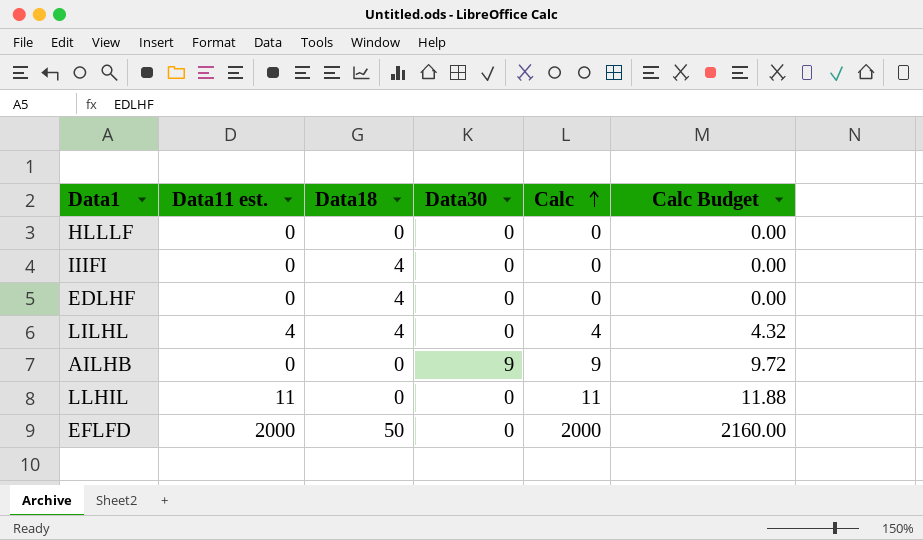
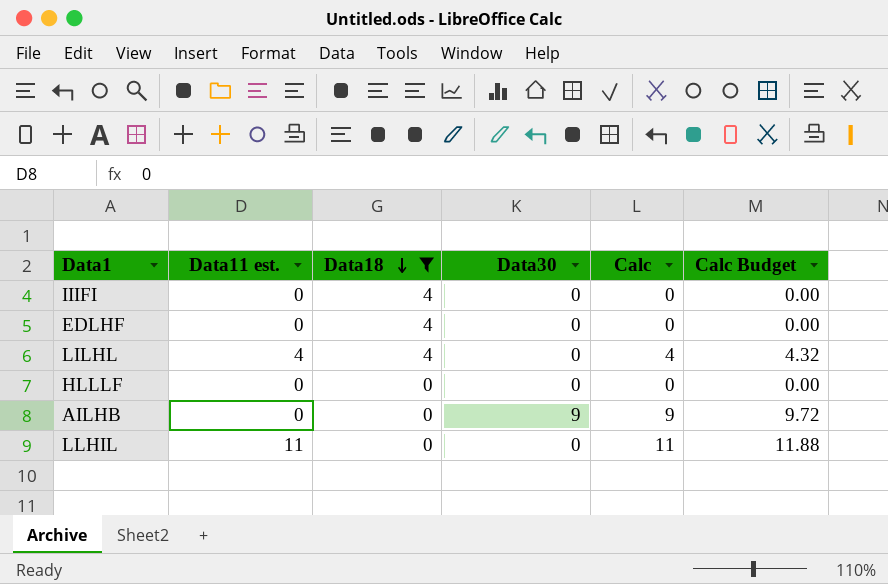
filter: none -> Data18 != 50
row order: Calc ascending -> Data18 descending

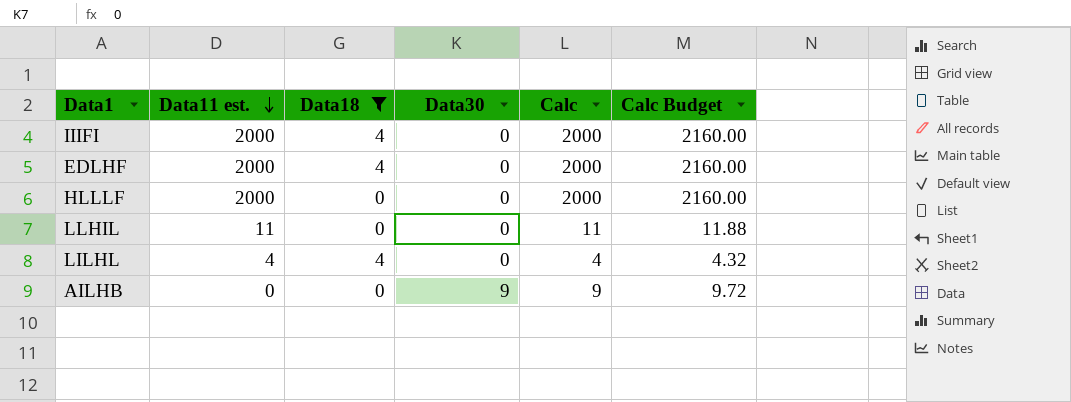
row order: Data18 descending -> Data11 est. descending
IIIFI | Data11 est.: 0 -> 2000
IIIFI | Calc: 0 -> 2000
IIIFI | Calc Budget: 0.00 -> 2160.00
EDLHF | Data11 est.: 0 -> 2000
EDLHF | Calc: 0 -> 2000
EDLHF | Calc Budget: 0.00 -> 2160.00
HLLLF | Data11 est.: 0 -> 2000
HLLLF | Calc: 0 -> 2000
HLLLF | Calc Budget: 0.00 -> 2160.00

